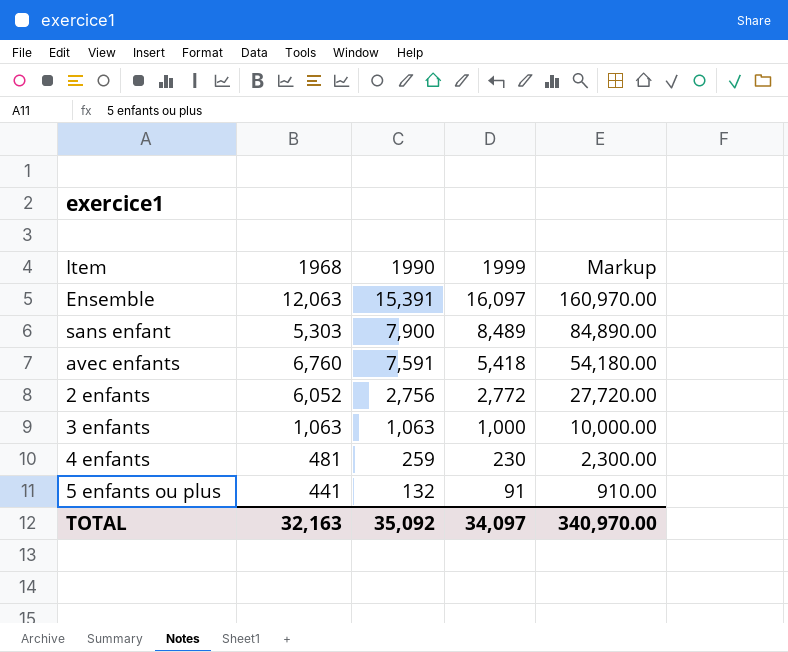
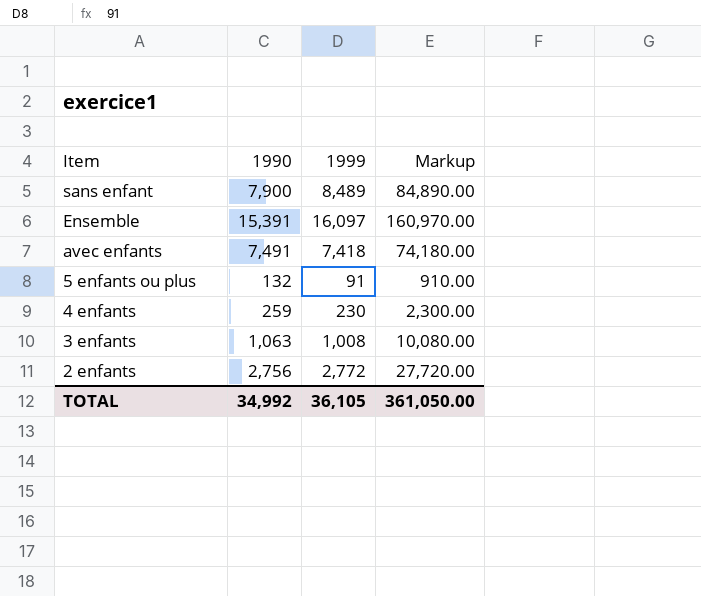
row order: 1990 descending -> Item descending
column 1968 | position: 2 -> none
avec enfants | 1990: 7,591 -> 7,491
avec enfants | 1999: 5,418 -> 7,418
avec enfants | Markup: 54,180.00 -> 74,180.00
3 enfants | 1999: 1,000 -> 1,008
3 enfants | Markup: 10,000.00 -> 10,080.00
TOTAL | 1990: 35,092 -> 34,992
TOTAL | 1999: 34,097 -> 36,105
TOTAL | Markup: 340,970.00 -> 361,050.00

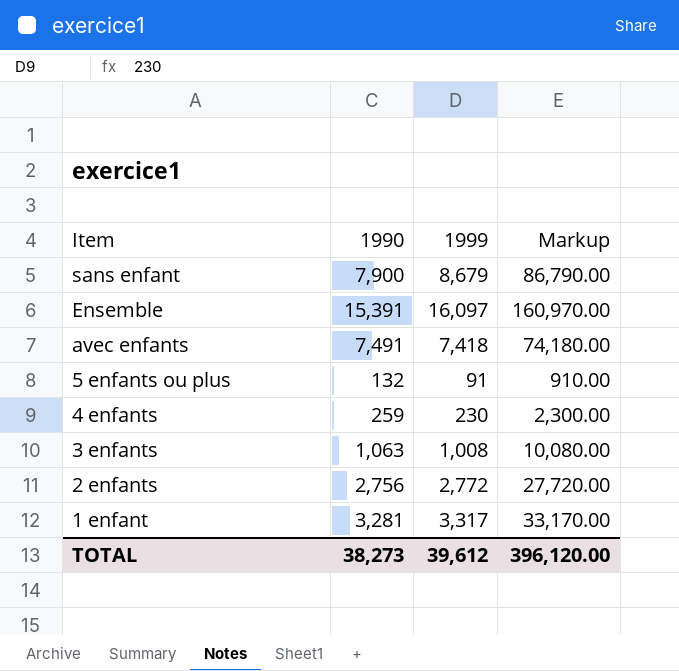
sans enfant | 1999: 8,489 -> 8,679
sans enfant | Markup: 84,890.00 -> 86,790.00
row 1 enfant: none -> 3,281 | 3,317 | 33,170.00
TOTAL | 1990: 34,992 -> 38,273
TOTAL | 1999: 36,105 -> 39,612
TOTAL | Markup: 361,050.00 -> 396,120.00

